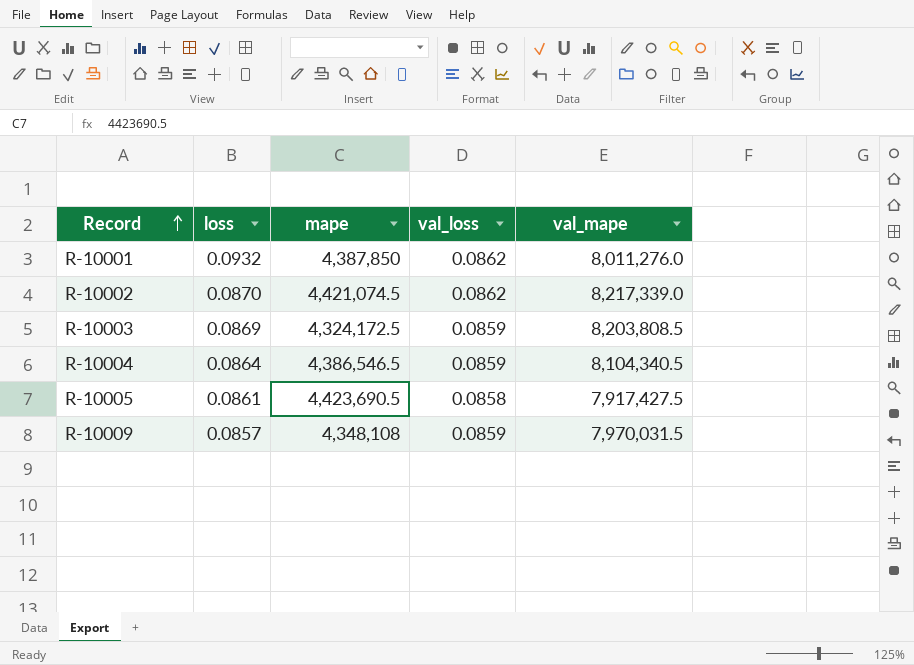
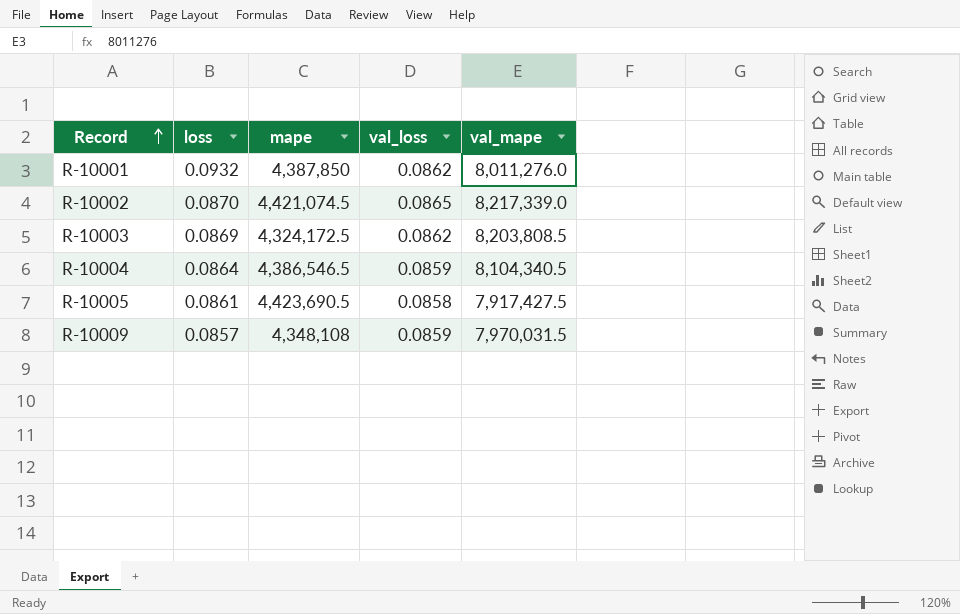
R-10002 | val_loss: 0.0862 -> 0.0865
R-10003 | val_loss: 0.0859 -> 0.0862

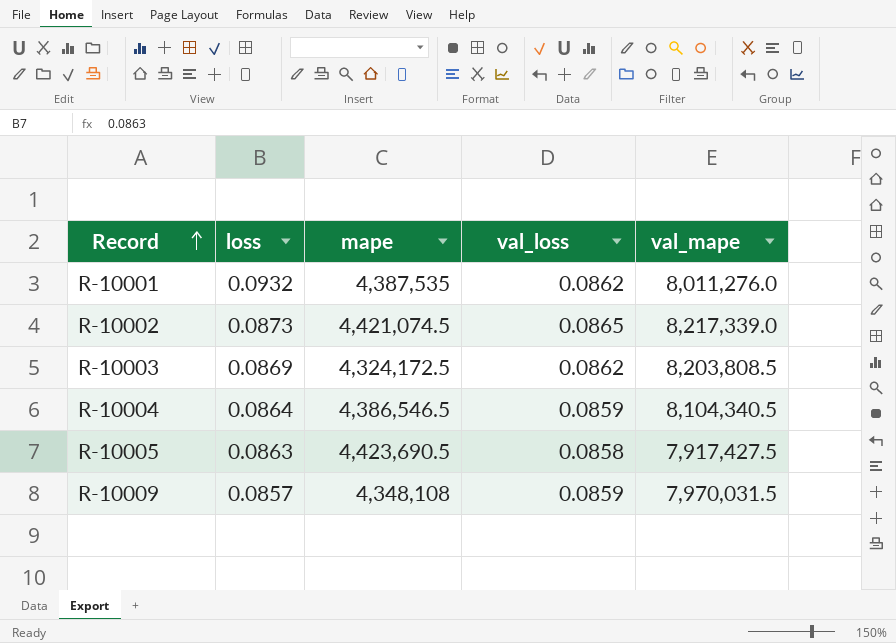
R-10001 | mape: 4,387,850 -> 4,387,535
R-10002 | loss: 0.0870 -> 0.0873
R-10005 | loss: 0.0861 -> 0.0863

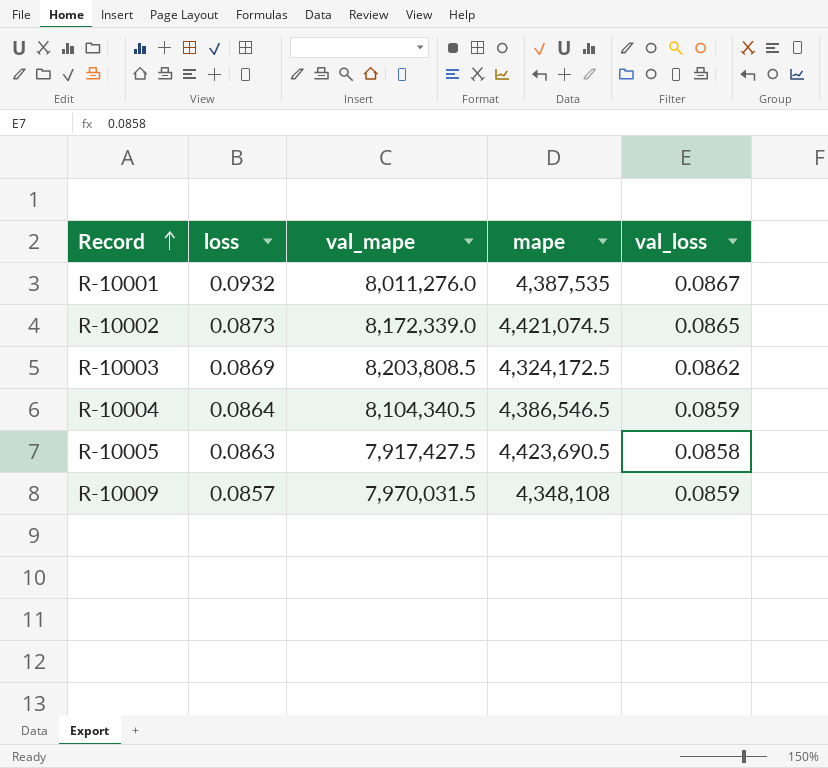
column val_mape | position: 5 -> 3
R-10001 | val_loss: 0.0862 -> 0.0867
R-10002 | val_mape: 8,217,339.0 -> 8,172,339.0

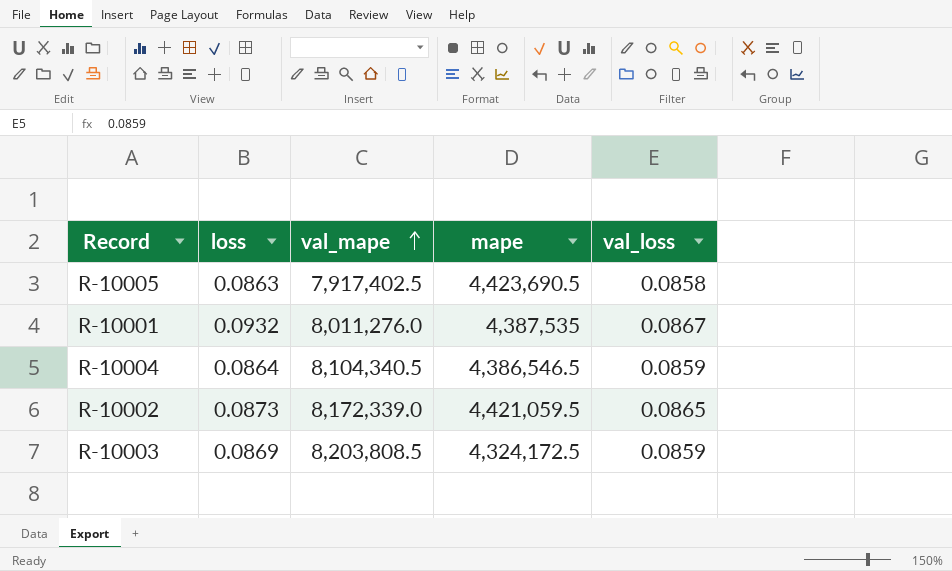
row order: Record ascending -> val_mape ascending
row R-10009: 0.0857 | 7,970,031.5 | 4,348,108 | 0.0859 -> none
R-10005 | val_mape: 7,917,427.5 -> 7,917,402.5
R-10002 | mape: 4,421,074.5 -> 4,421,059.5
R-10003 | val_loss: 0.0862 -> 0.0859

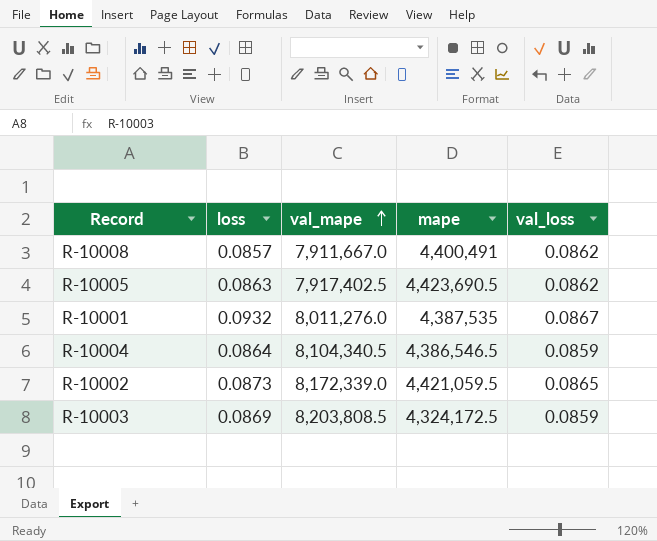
row R-10008: none -> 0.0857 | 7,911,667.0 | 4,400,491 | 0.0862
R-10005 | val_loss: 0.0858 -> 0.0862

